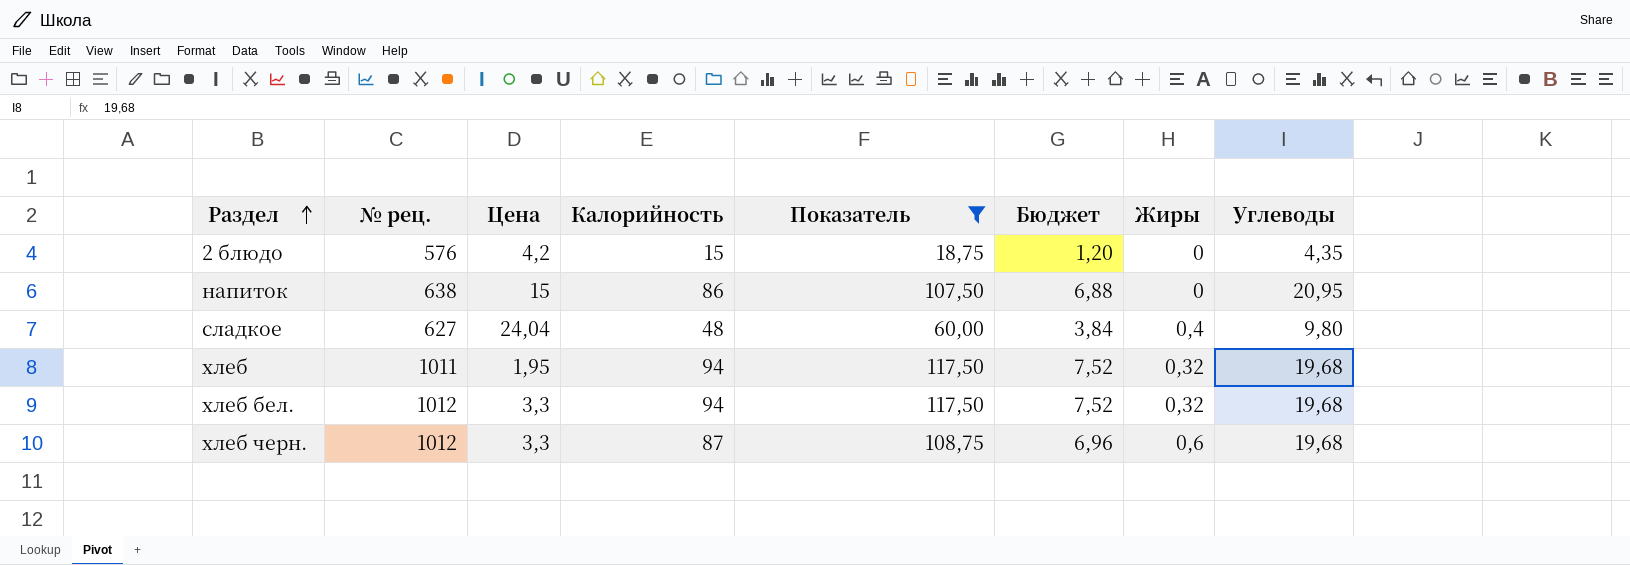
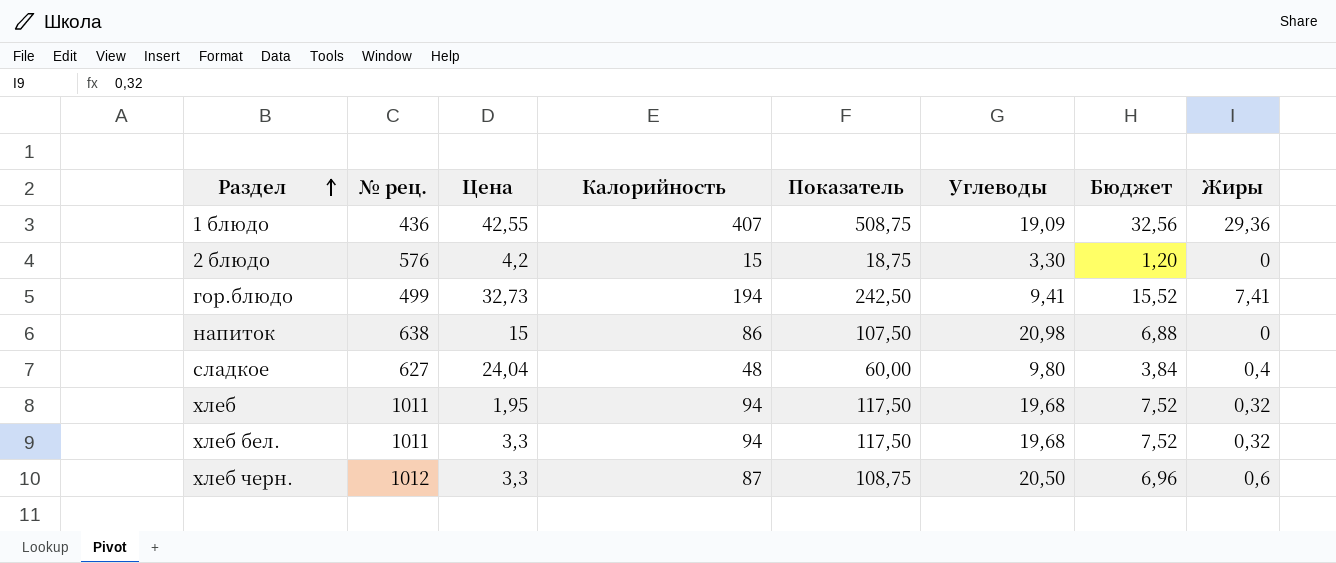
filter: Показатель <= 117,50 -> none
column Углеводы | position: 8 -> 6
2 блюдо | Углеводы: 4,35 -> 3,30
напиток | Углеводы: 20,95 -> 20,98
хлеб бел. | № рец.: 1012 -> 1011
хлеб черн. | Углеводы: 19,68 -> 20,50

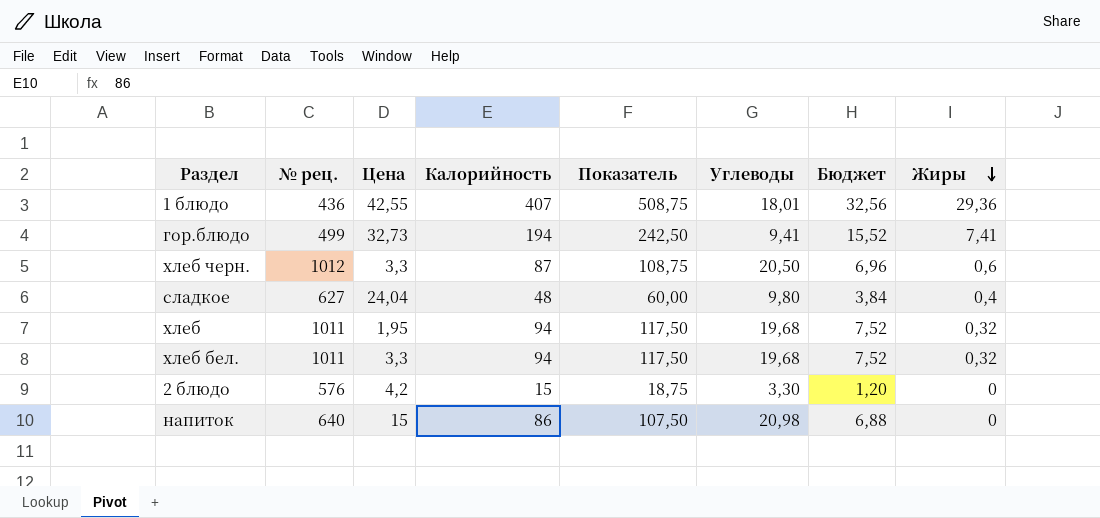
row order: Раздел ascending -> Жиры descending
1 блюдо | Углеводы: 19,09 -> 18,01
напиток | № рец.: 638 -> 640

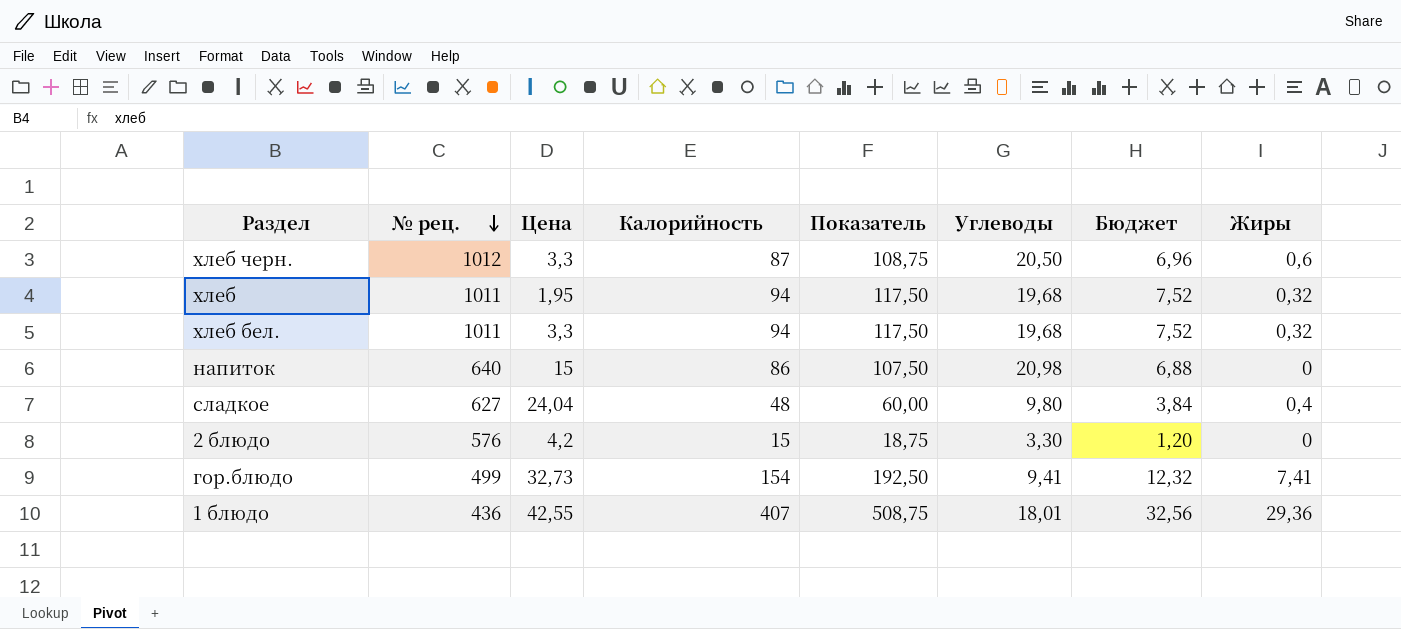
row order: Жиры descending -> № рец. descending
гор.блюдо | Калорийность: 194 -> 154
гор.блюдо | Показатель: 242,50 -> 192,50
гор.блюдо | Бюджет: 15,52 -> 12,32

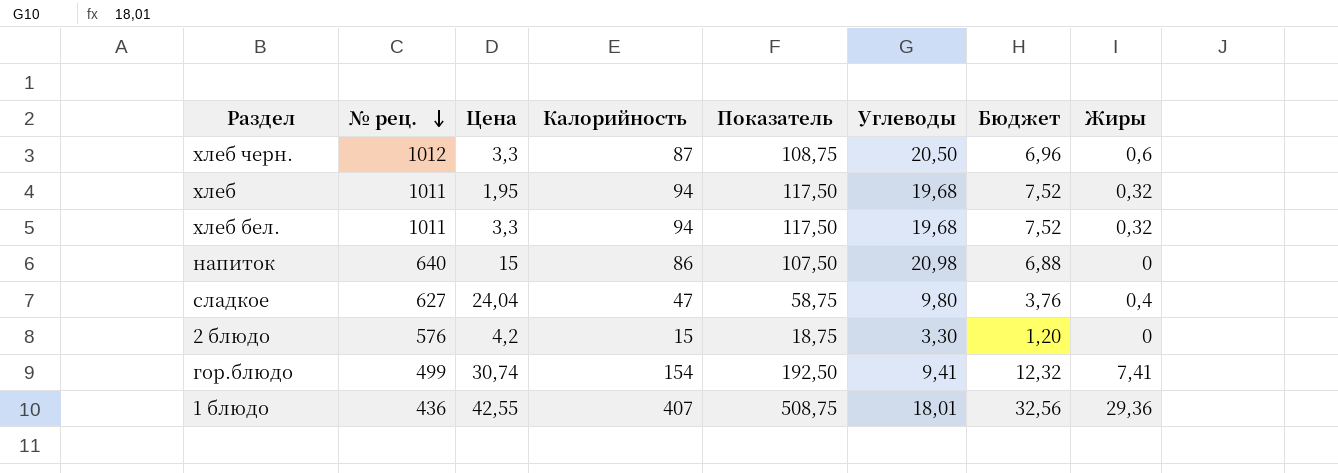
сладкое | Калорийность: 48 -> 47
сладкое | Показатель: 60,00 -> 58,75
сладкое | Бюджет: 3,84 -> 3,76
гор.блюдо | Цена: 32,73 -> 30,74

